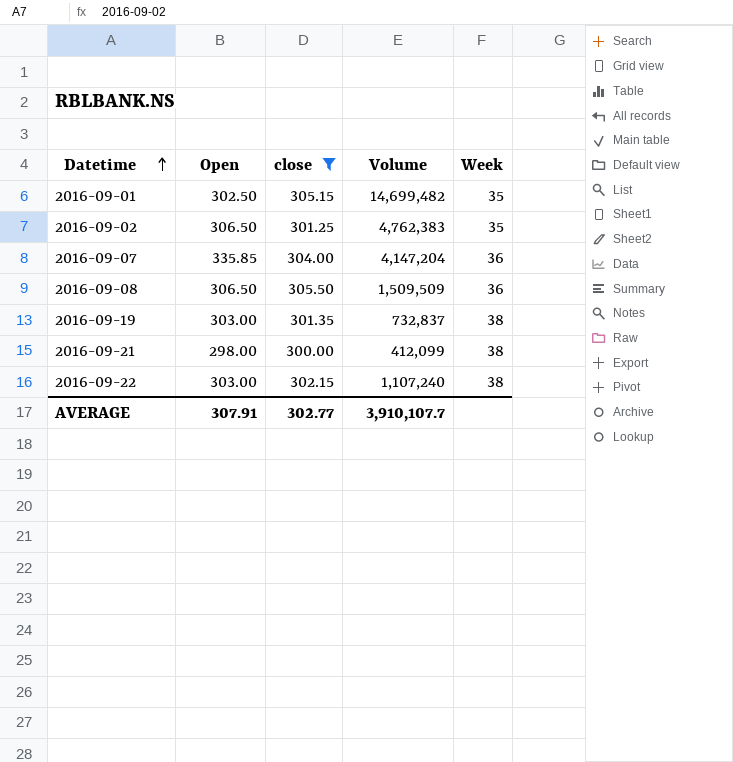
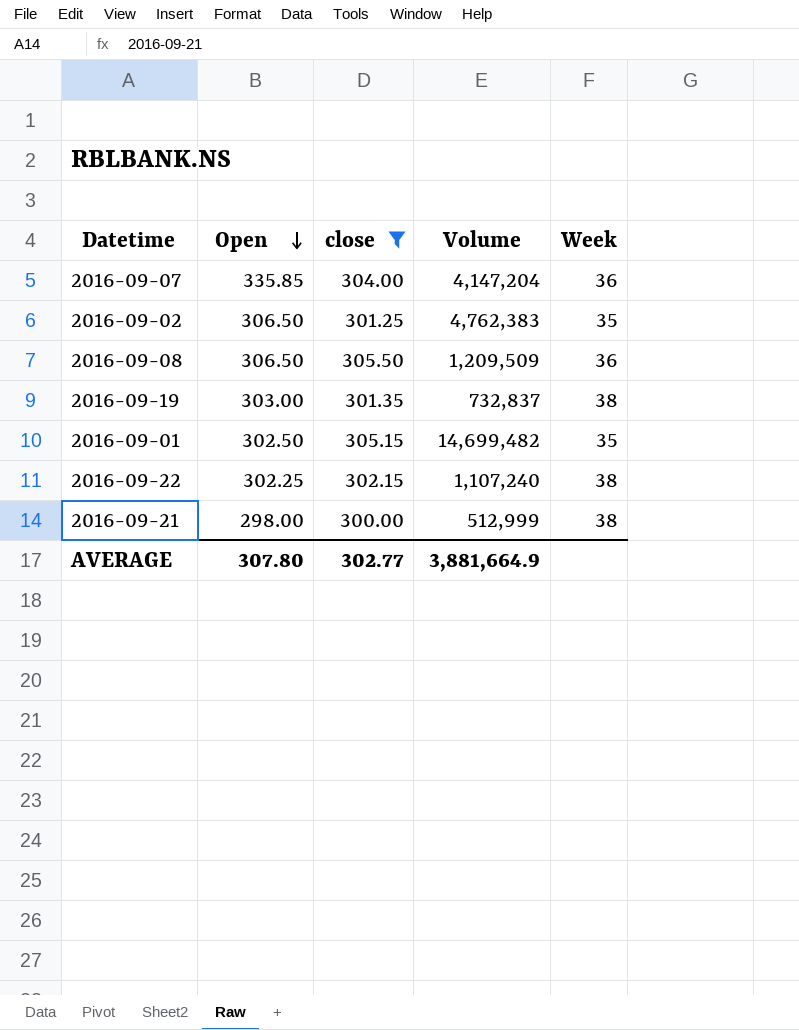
row order: Datetime ascending -> Open descending
2016-09-08 | Volume: 1,509,509 -> 1,209,509
2016-09-22 | Open: 303.00 -> 302.25
2016-09-21 | Volume: 412,099 -> 512,999
AVERAGE | Open: 307.91 -> 307.80
AVERAGE | Volume: 3,910,107.7 -> 3,881,664.9

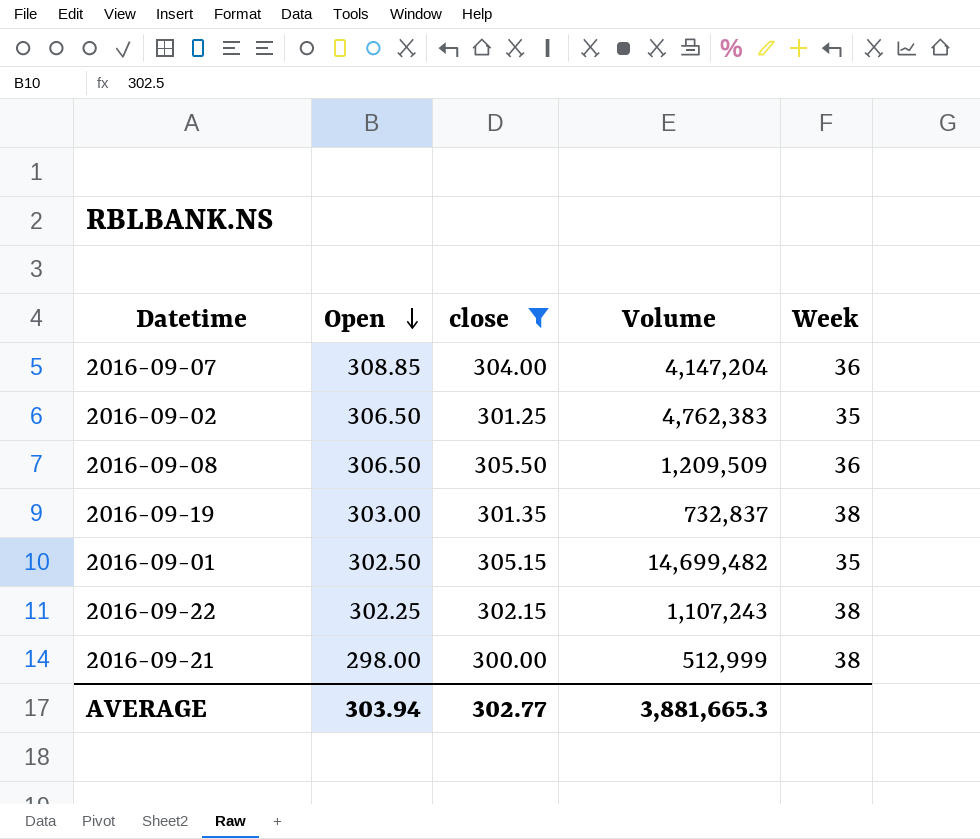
2016-09-07 | Open: 335.85 -> 308.85
2016-09-22 | Volume: 1,107,240 -> 1,107,243
AVERAGE | Open: 307.80 -> 303.94
AVERAGE | Volume: 3,881,664.9 -> 3,881,665.3

